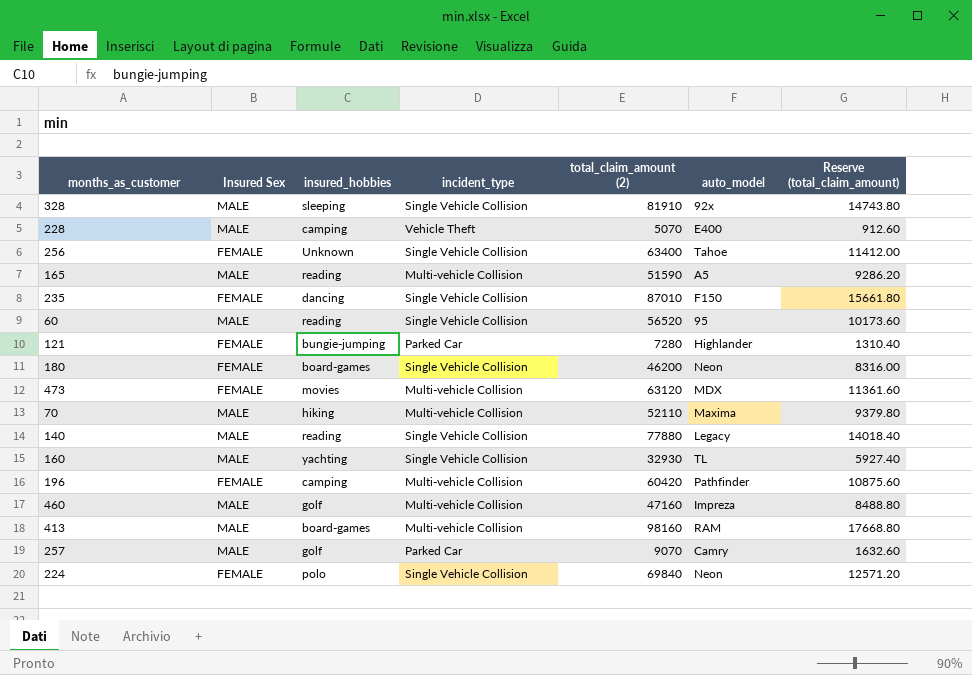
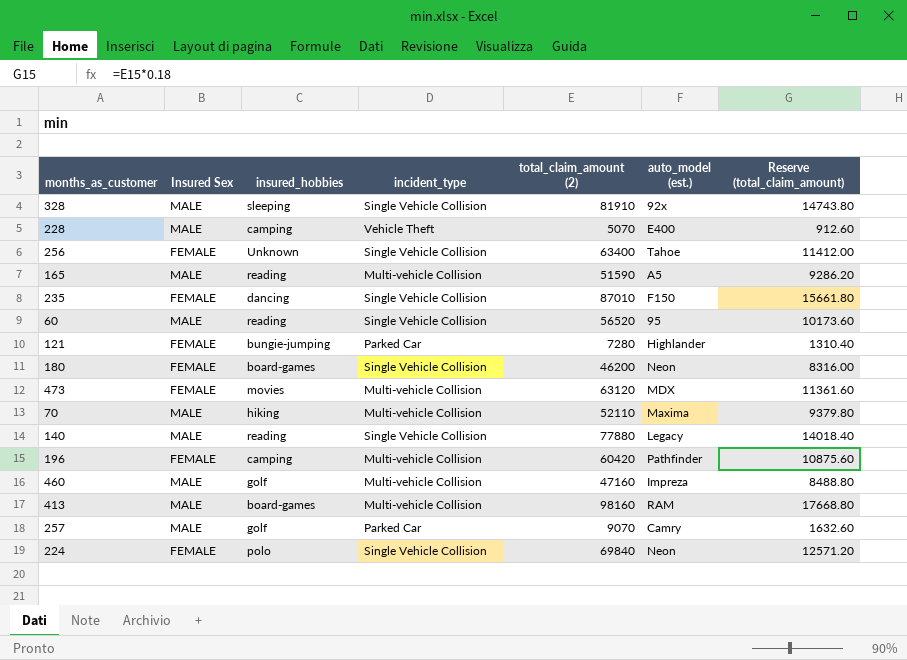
column name: auto_model -> auto_model (est.)
row 160: MALE | yachting | Single Vehicle Collision | 32930 | TL | 5927.40 -> none

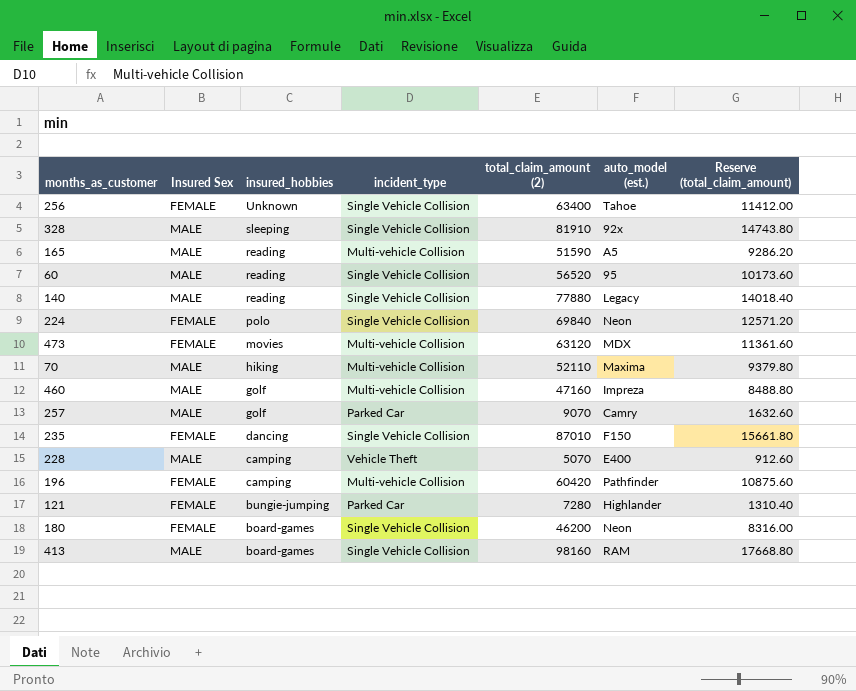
row order: none -> insured_hobbies descending
413 | incident_type: Multi-vehicle Collision -> Single Vehicle Collision

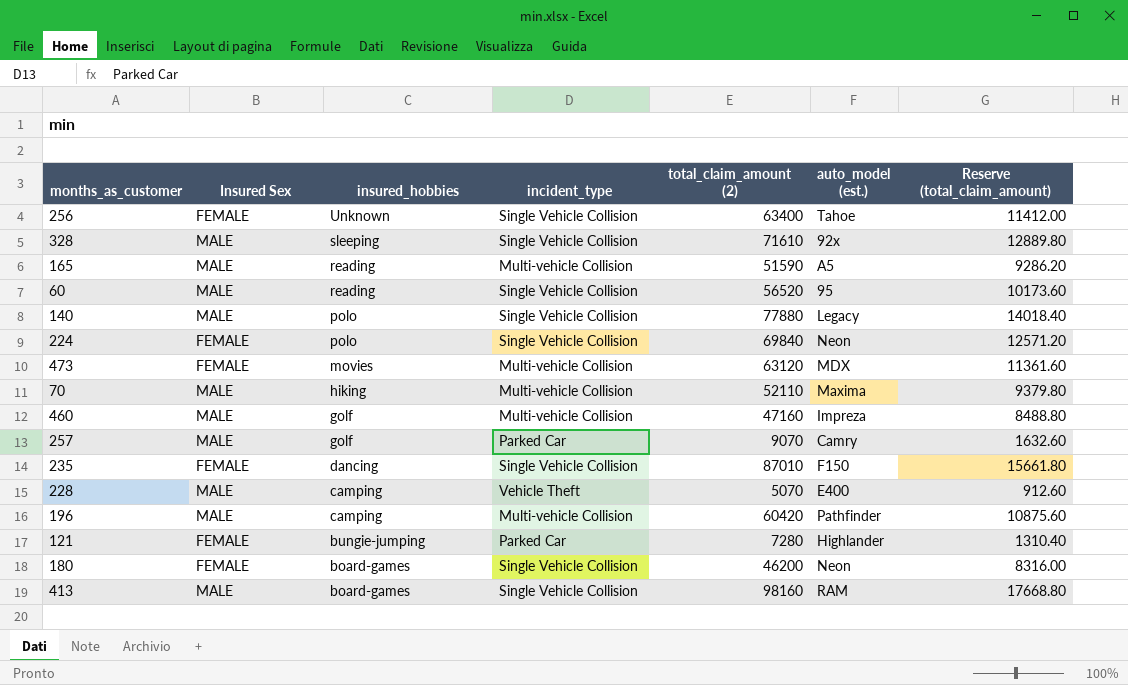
328 | total_claim_amount (2): 81910 -> 71610
328 | Reserve (total_claim_amount): 14743.80 -> 12889.80
140 | insured_hobbies: reading -> polo
196 | Insured Sex: FEMALE -> MALE

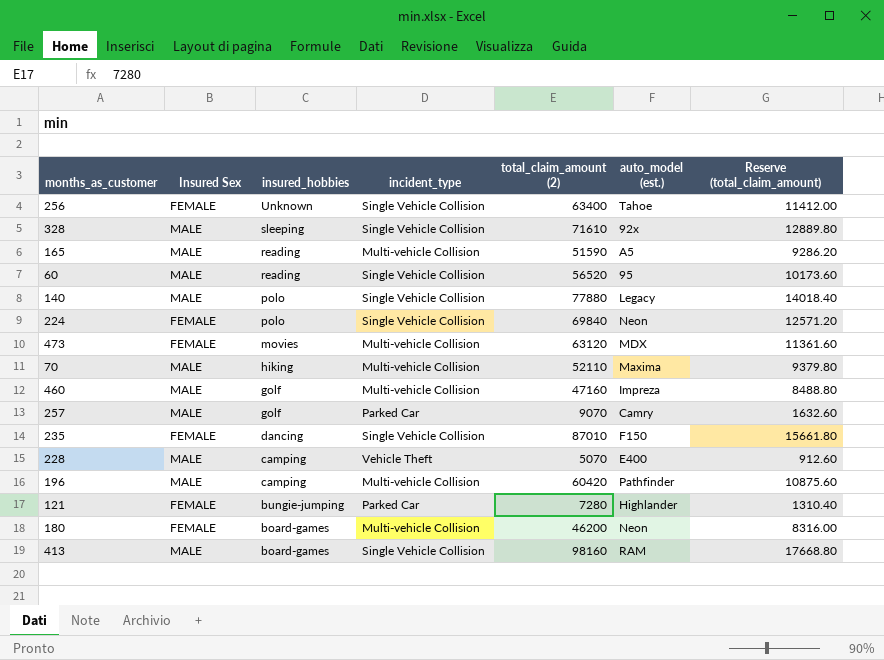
180 | incident_type: Single Vehicle Collision -> Multi-vehicle Collision

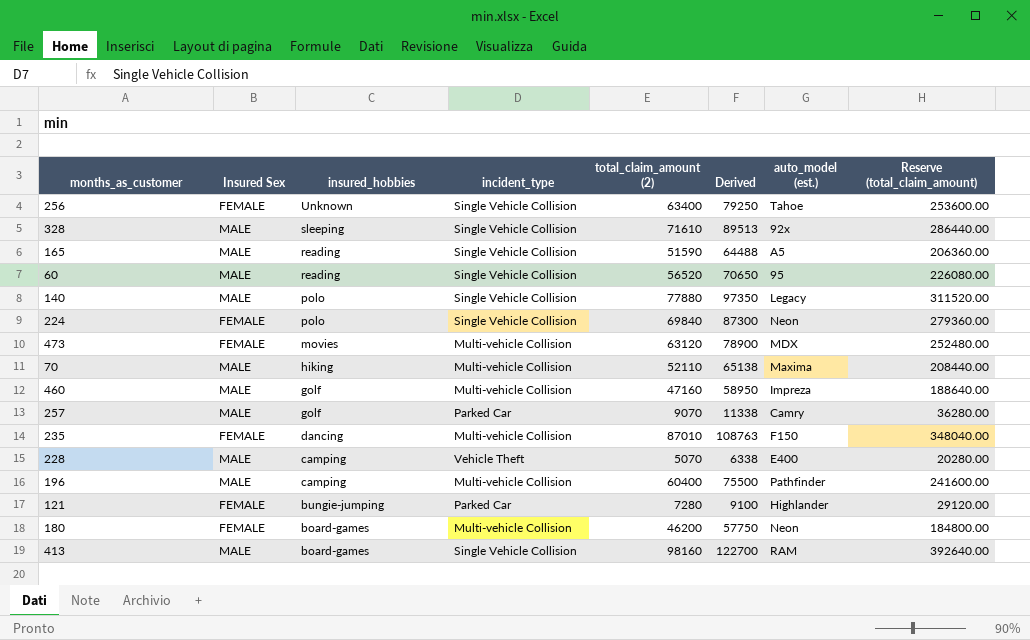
column Derived | formula: none -> [total_claim_amount (2)] * 1.25
column Reserve (total_claim_amount) | formula: [total_claim_amount (2)] * 0.18 -> [total_claim_amount (2)] * 4
165 | incident_type: Multi-vehicle Collision -> Single Vehicle Collision
235 | incident_type: Single Vehicle Collision -> Multi-vehicle Collision
196 | total_claim_amount (2): 60420 -> 60400

